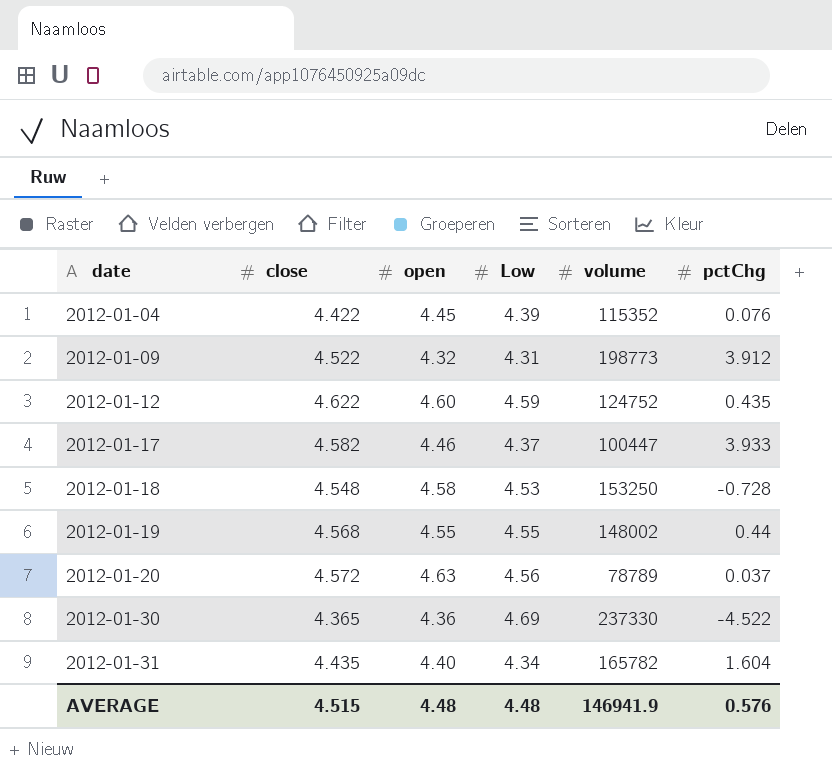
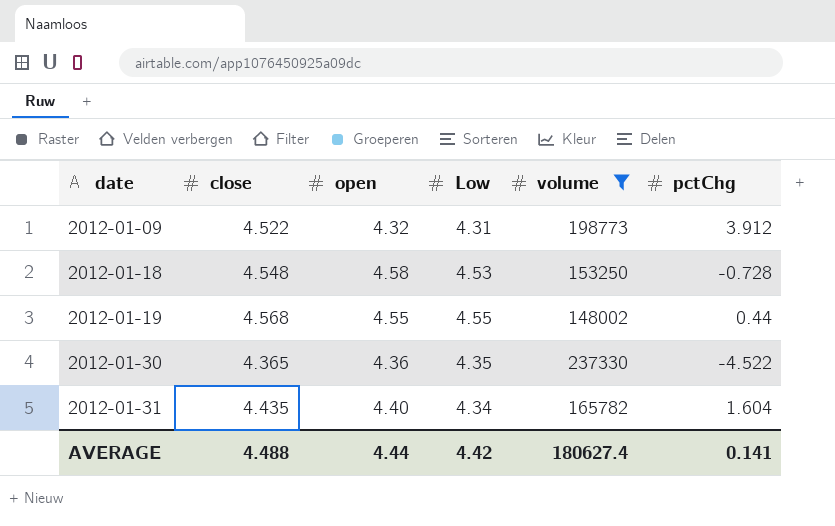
filter: none -> volume >= 148002
2012-01-30 | Low: 4.69 -> 4.35
AVERAGE | close: 4.515 -> 4.488
AVERAGE | open: 4.48 -> 4.44
AVERAGE | Low: 4.48 -> 4.42
AVERAGE | volume: 146941.9 -> 180627.4
AVERAGE | pctChg: 0.576 -> 0.141

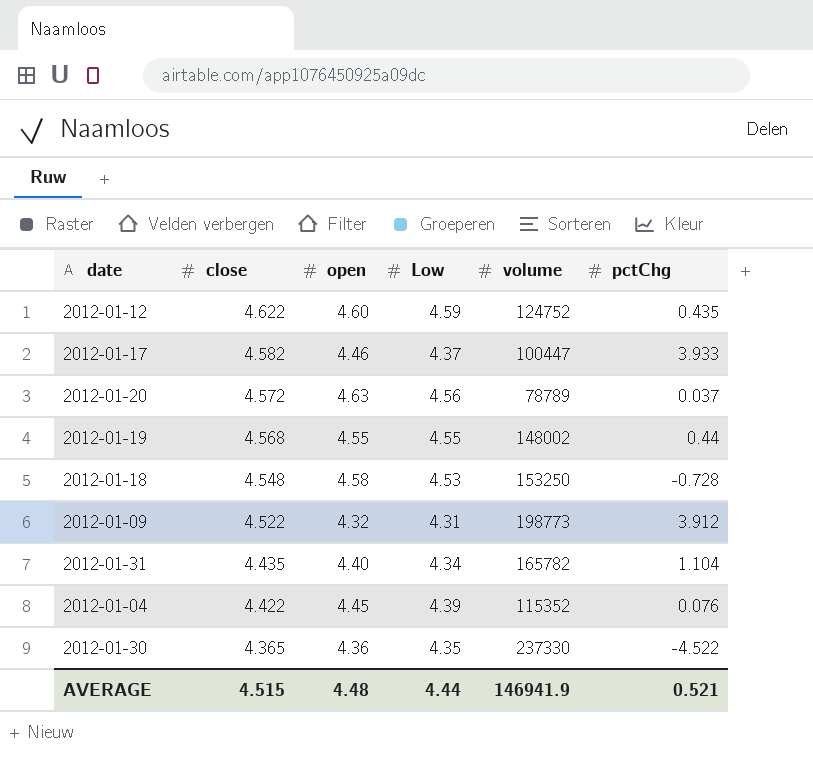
filter: volume >= 148002 -> none
row order: date ascending -> close descending
2012-01-31 | pctChg: 1.604 -> 1.104
AVERAGE | close: 4.488 -> 4.515
AVERAGE | open: 4.44 -> 4.48
AVERAGE | Low: 4.42 -> 4.44
AVERAGE | volume: 180627.4 -> 146941.9
AVERAGE | pctChg: 0.141 -> 0.521

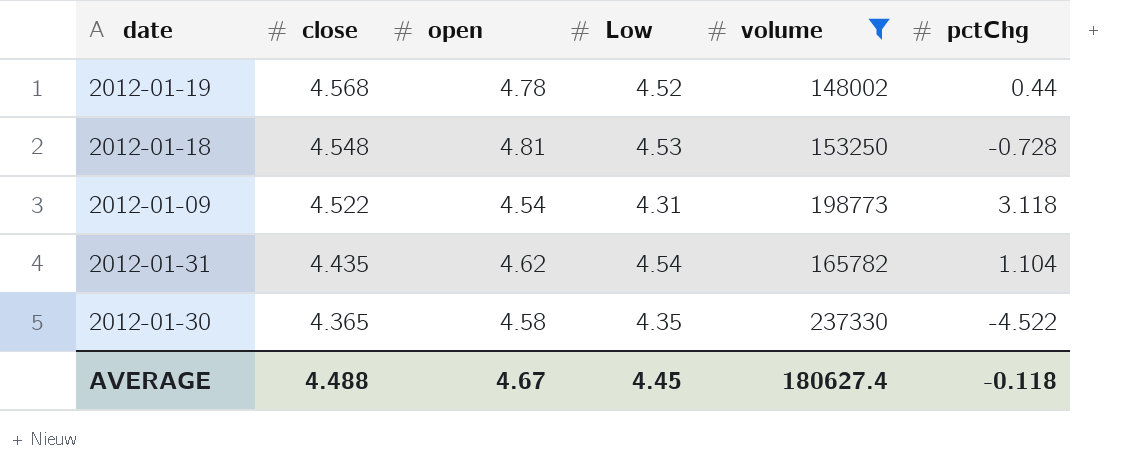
filter: none -> volume >= 148002
2012-01-19 | open: 4.55 -> 4.78
2012-01-19 | Low: 4.55 -> 4.52
2012-01-18 | open: 4.58 -> 4.81
2012-01-09 | open: 4.32 -> 4.54
2012-01-09 | pctChg: 3.912 -> 3.118
2012-01-31 | open: 4.40 -> 4.62
2012-01-31 | Low: 4.34 -> 4.54
2012-01-30 | open: 4.36 -> 4.58
AVERAGE | close: 4.515 -> 4.488
AVERAGE | open: 4.48 -> 4.67
AVERAGE | Low: 4.44 -> 4.45
AVERAGE | volume: 146941.9 -> 180627.4
AVERAGE | pctChg: 0.521 -> -0.118

